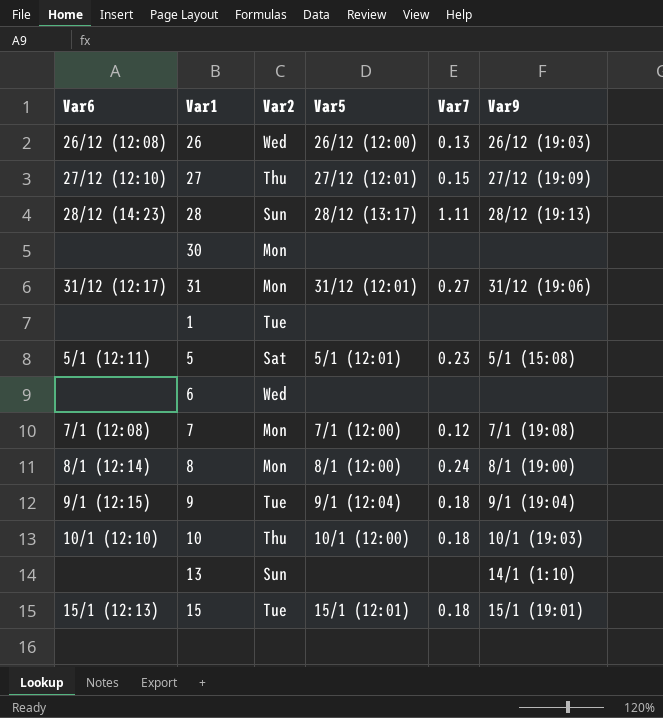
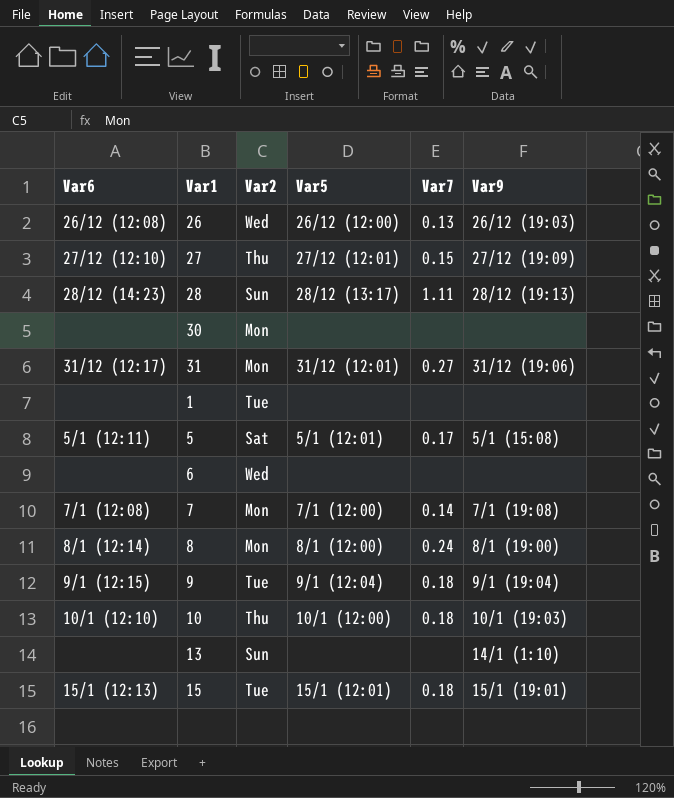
5 | Var7: 0.23 -> 0.17
7 | Var7: 0.12 -> 0.14

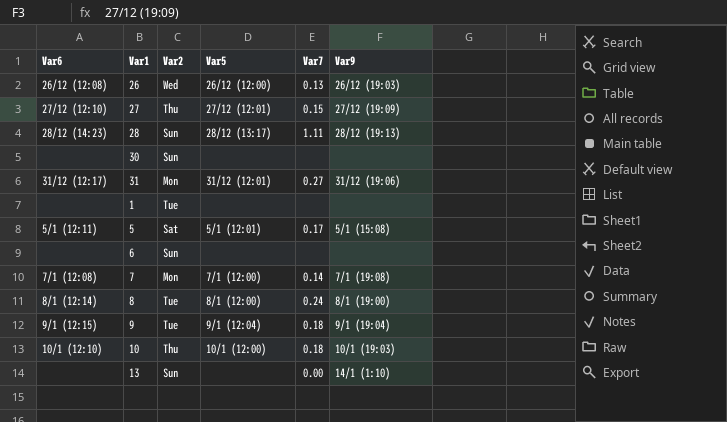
row 15: 15/1 (12:13) | Tue | 15/1 (12:01) | 0.18 | 15/1 (19:01) -> none
30 | Var2: Mon -> Sun
6 | Var2: Wed -> Sun
8 | Var2: Mon -> Tue
13 | Var7: none -> 0.00

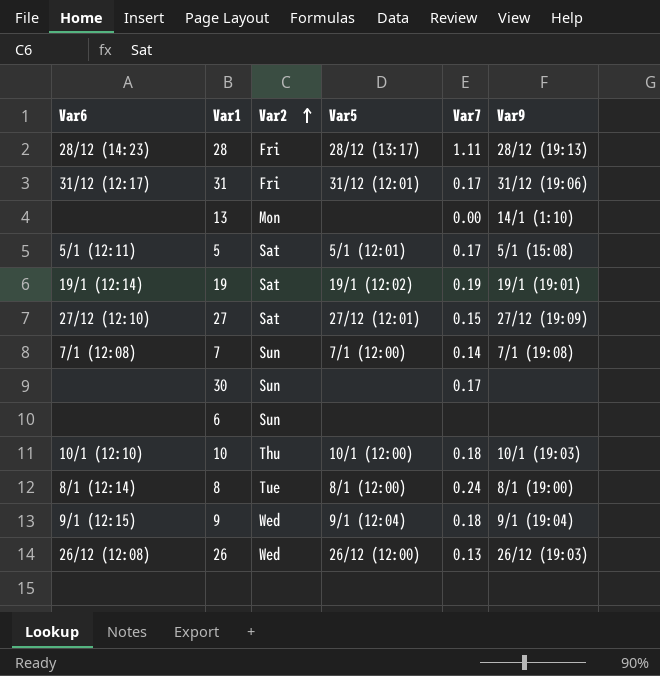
row order: none -> Var2 ascending
row 1: none | Tue | none | none | none -> none
28 | Var2: Sun -> Fri
31 | Var2: Mon -> Fri
31 | Var7: 0.27 -> 0.17
13 | Var2: Sun -> Mon
row 19: none -> 19/1 (12:14) | Sat | 19/1 (12:02) | 0.19 | 19/1 (19:01)
27 | Var2: Thu -> Sat
7 | Var2: Mon -> Sun
30 | Var7: none -> 0.17
9 | Var2: Tue -> Wed

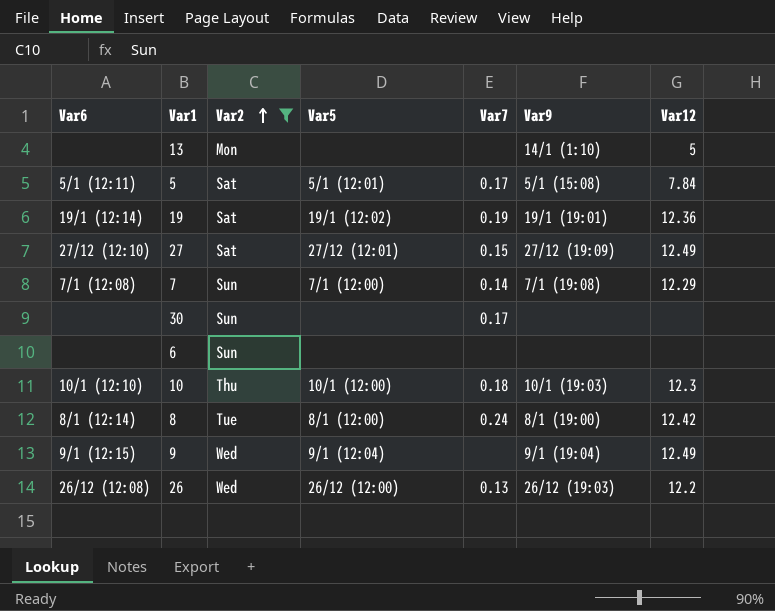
filter: none -> Var2 != Fri
column Var12 | position: none -> 7
13 | Var7: 0.00 -> none
9 | Var7: 0.18 -> none

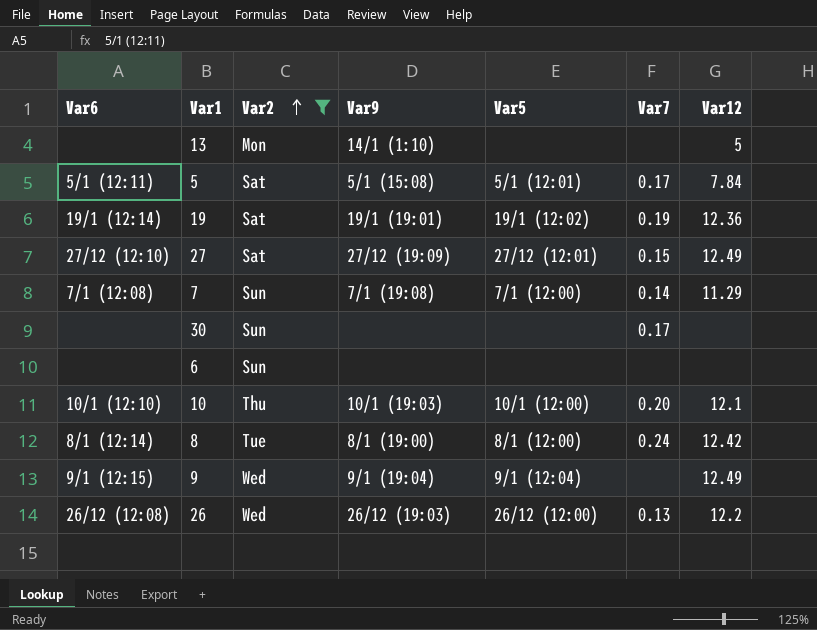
column Var9 | position: 6 -> 4
7 | Var12: 12.29 -> 11.29
10 | Var7: 0.18 -> 0.20
10 | Var12: 12.3 -> 12.1

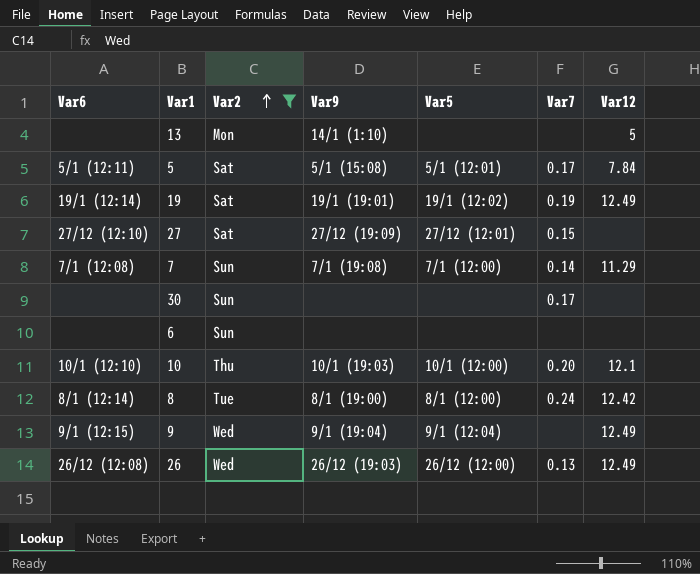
19 | Var12: 12.36 -> 12.49
27 | Var12: 12.49 -> none
26 | Var12: 12.2 -> 12.49

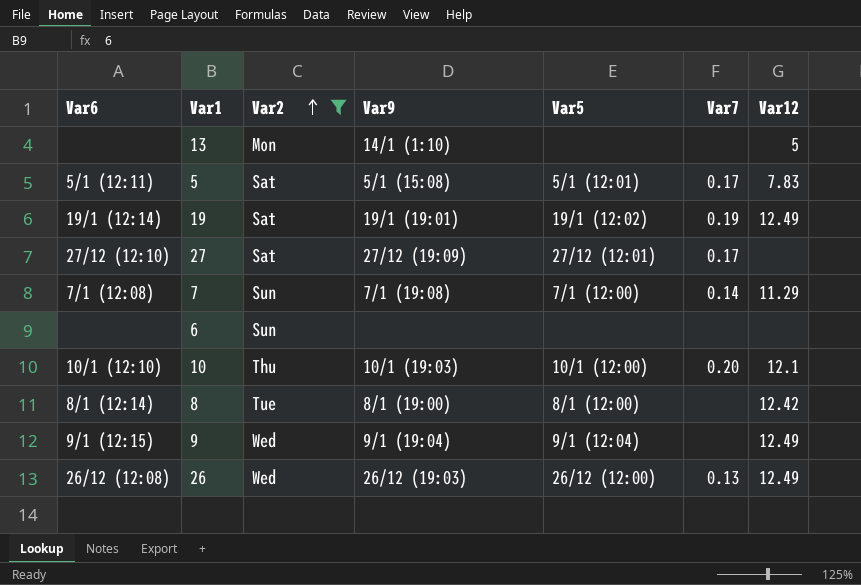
row 30: none | Sun | none | none | 0.17 | none -> none
5 | Var12: 7.84 -> 7.83
27 | Var7: 0.15 -> 0.17
8 | Var7: 0.24 -> none

